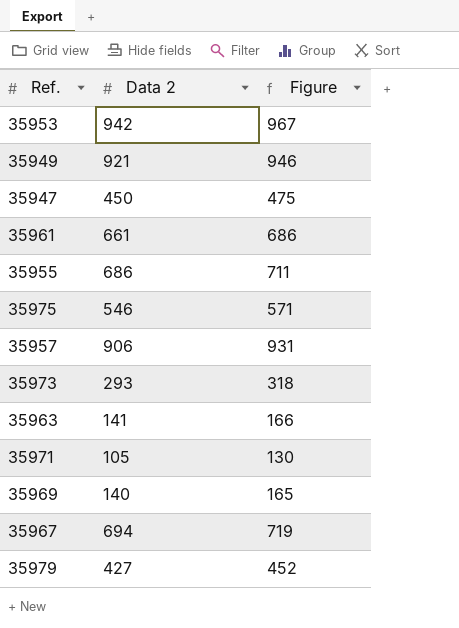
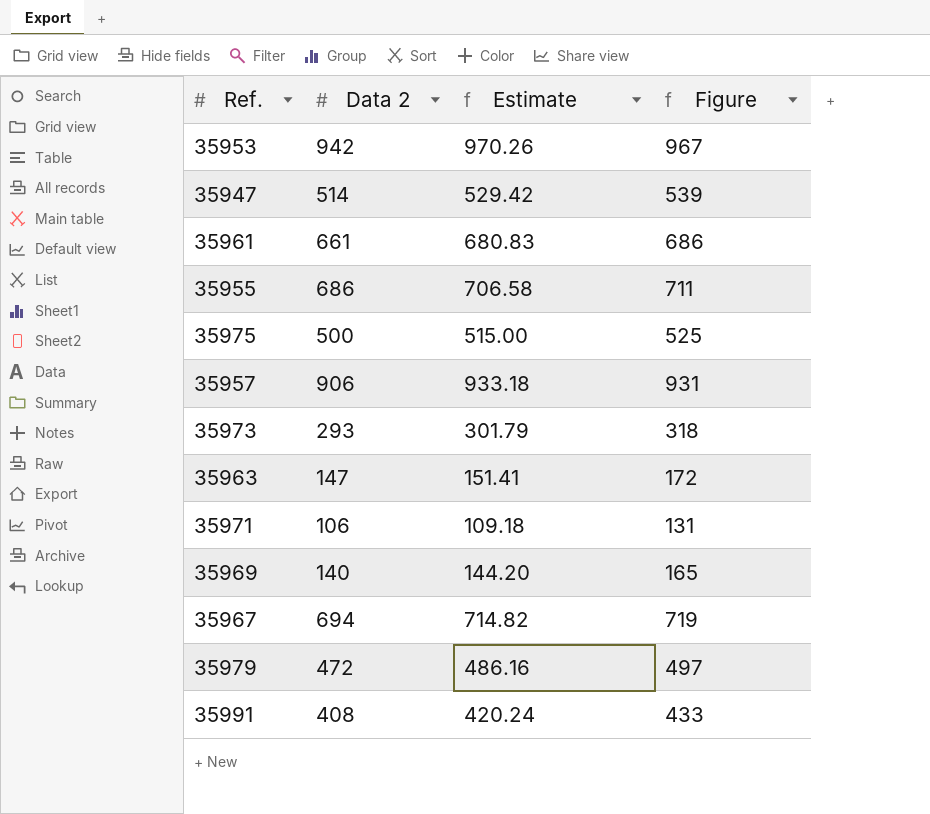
column Estimate | formula: none -> [Data 2] * 1.03
row 35949: 921 | 946 -> none
35947 | Data 2: 450 -> 514
35947 | Figure: 475 -> 539
35975 | Data 2: 546 -> 500
35975 | Figure: 571 -> 525
35963 | Data 2: 141 -> 147
35963 | Figure: 166 -> 172
35971 | Data 2: 105 -> 106
35971 | Figure: 130 -> 131
35979 | Data 2: 427 -> 472
35979 | Figure: 452 -> 497
row 35991: none -> 408 | 420.24 | 433

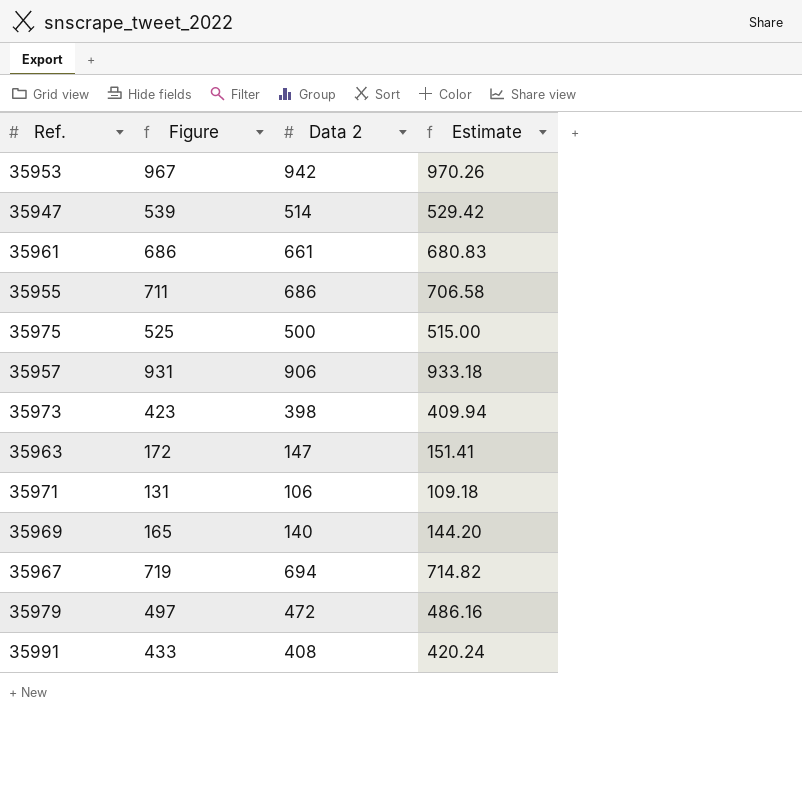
column Figure | position: 4 -> 2
35973 | Figure: 318 -> 423
35973 | Data 2: 293 -> 398
35973 | Estimate: 301.79 -> 409.94

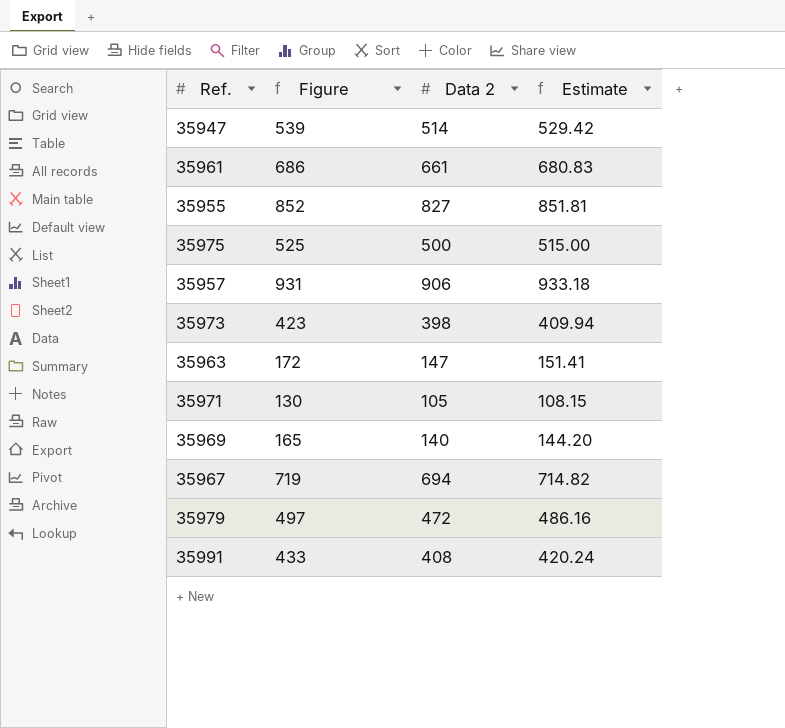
row 35953: 967 | 942 | 970.26 -> none
35955 | Figure: 711 -> 852
35955 | Data 2: 686 -> 827
35955 | Estimate: 706.58 -> 851.81
35971 | Figure: 131 -> 130
35971 | Data 2: 106 -> 105
35971 | Estimate: 109.18 -> 108.15

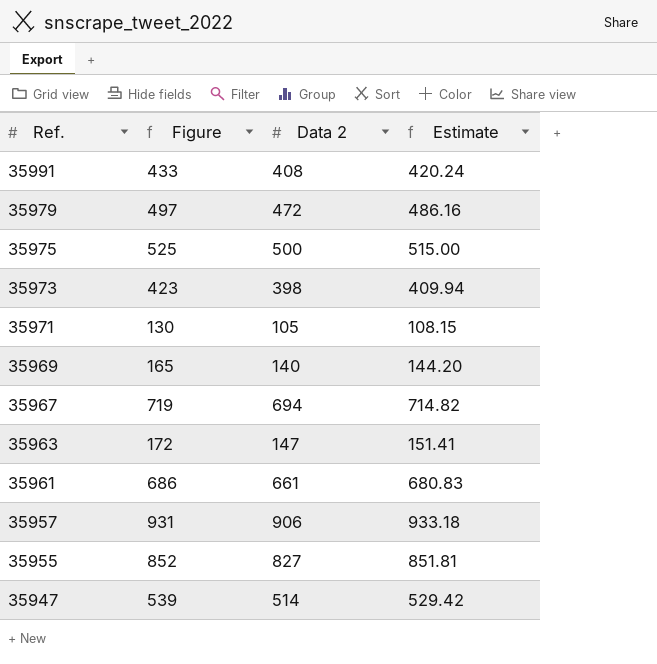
row order: none -> Ref. descending

